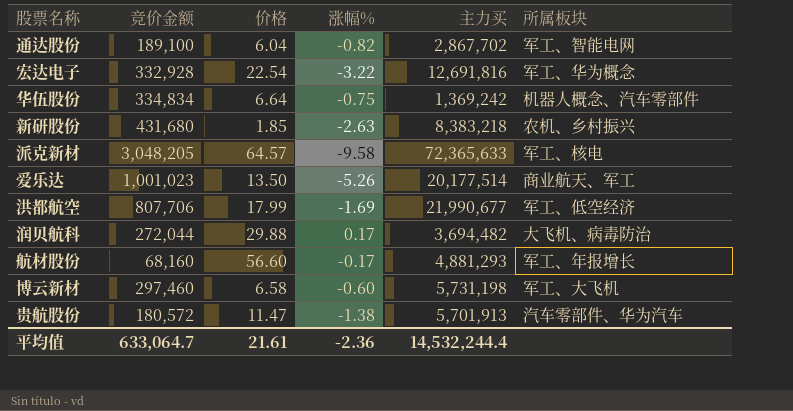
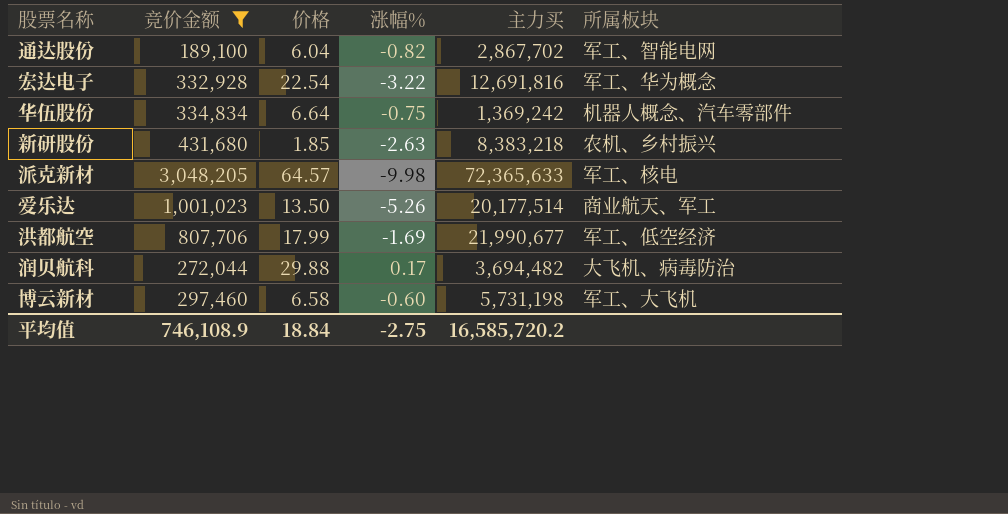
filter: none -> 竞价金额 >= 189,100
派克新材 | 涨幅%: -9.58 -> -9.98
平均值 | 竞价金额: 633,064.7 -> 746,108.9
平均值 | 价格: 21.61 -> 18.84
平均值 | 涨幅%: -2.36 -> -2.75
平均值 | 主力买: 14,532,244.4 -> 16,585,720.2

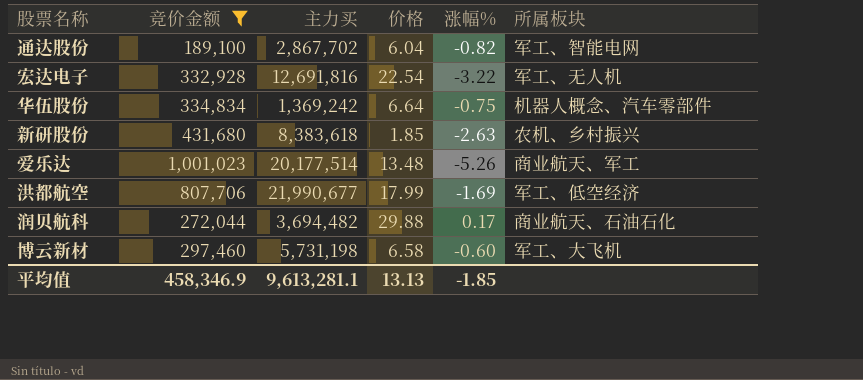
column 主力买 | position: 5 -> 3
row 派克新材: 3,048,205 | 64.57 | -9.98 | 72,365,633 | 军工、核电 -> none
宏达电子 | 所属板块: 军工、华为概念 -> 军工、无人机
新研股份 | 主力买: 8,383,218 -> 8,383,618
爱乐达 | 价格: 13.50 -> 13.48
润贝航科 | 所属板块: 大飞机、病毒防治 -> 商业航天、石油石化
平均值 | 竞价金额: 746,108.9 -> 458,346.9
平均值 | 主力买: 16,585,720.2 -> 9,613,281.1
平均值 | 价格: 18.84 -> 13.13
平均值 | 涨幅%: -2.75 -> -1.85

